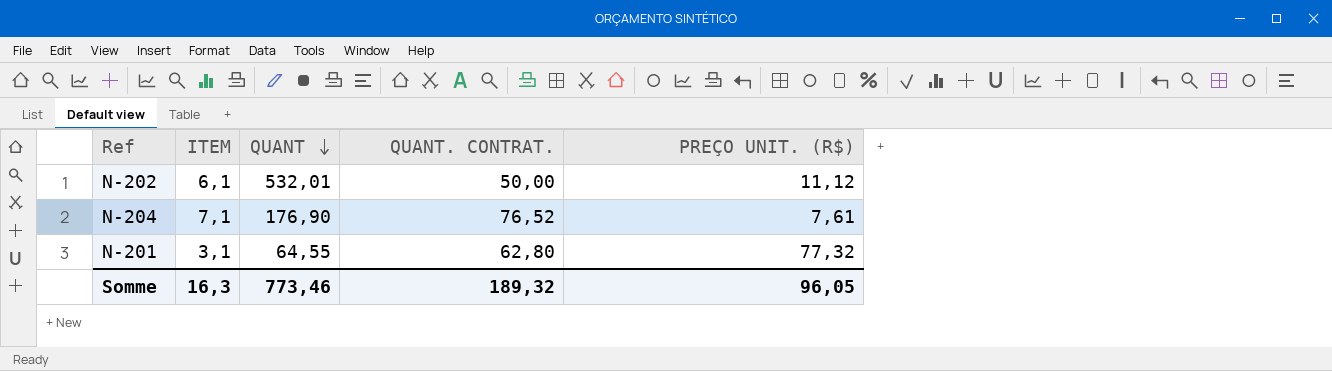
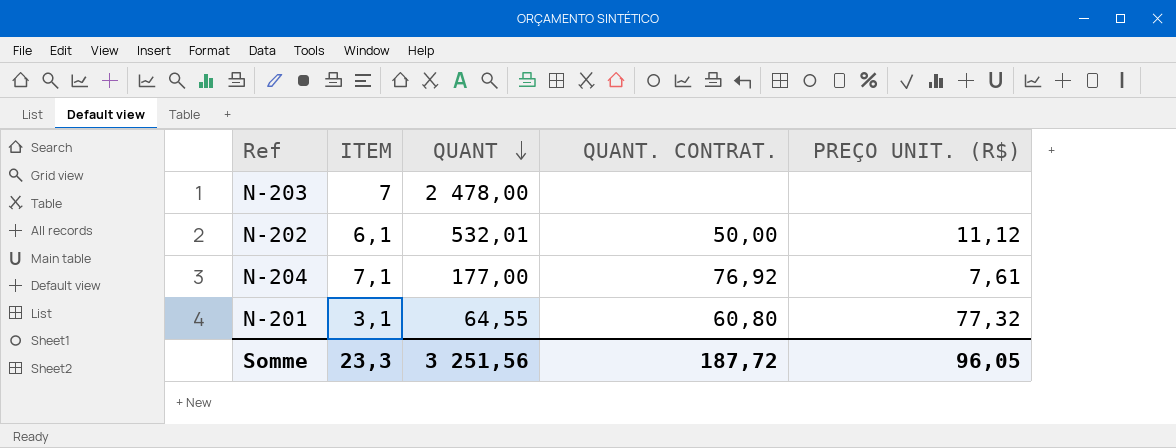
row N-203: none -> 7 | 2 478,00 | none | none
N-204 | QUANT: 176,90 -> 177,00
N-204 | QUANT. CONTRAT.: 76,52 -> 76,92
N-201 | QUANT. CONTRAT.: 62,80 -> 60,80
Somme | ITEM: 16,3 -> 23,3
Somme | QUANT: 773,46 -> 3 251,56
Somme | QUANT. CONTRAT.: 189,32 -> 187,72

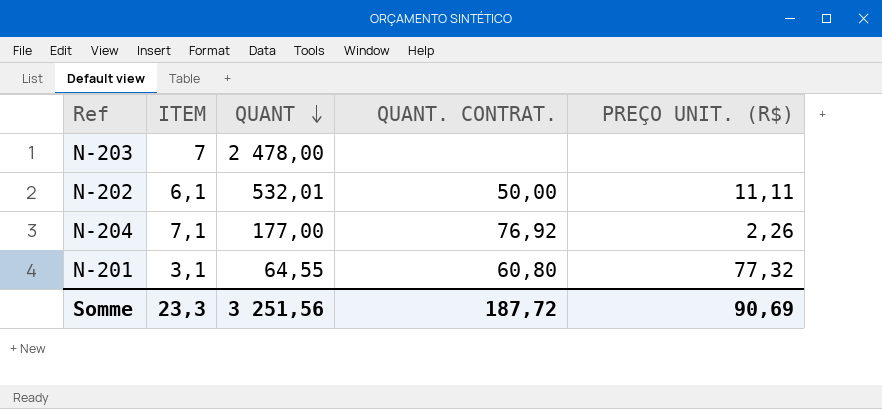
N-202 | PREÇO UNIT. (R$): 11,12 -> 11,11
N-204 | PREÇO UNIT. (R$): 7,61 -> 2,26
Somme | PREÇO UNIT. (R$): 96,05 -> 90,69

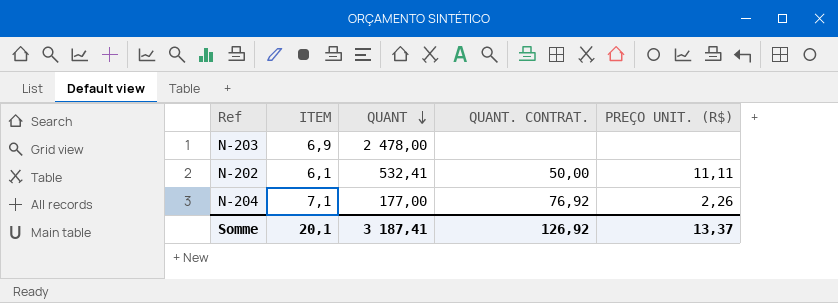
row N-201: 3,1 | 64,55 | 60,80 | 77,32 -> none
N-203 | ITEM: 7 -> 6,9
N-202 | QUANT: 532,01 -> 532,41
Somme | ITEM: 23,3 -> 20,1
Somme | QUANT: 3 251,56 -> 3 187,41
Somme | QUANT. CONTRAT.: 187,72 -> 126,92
Somme | PREÇO UNIT. (R$): 90,69 -> 13,37

